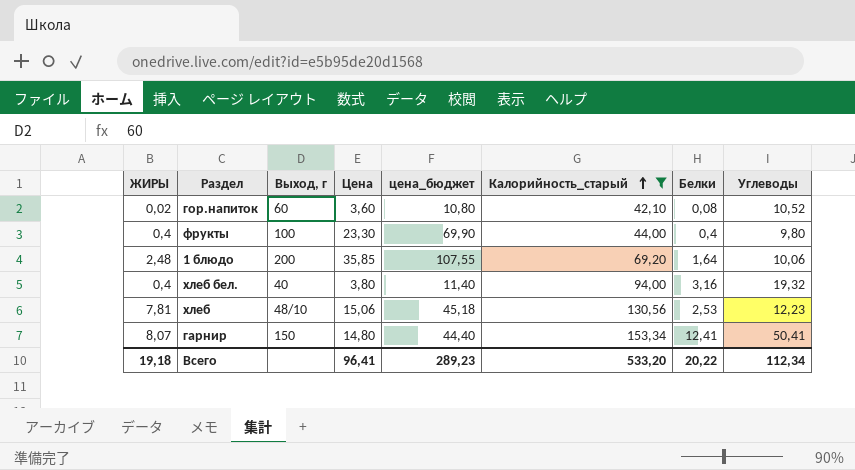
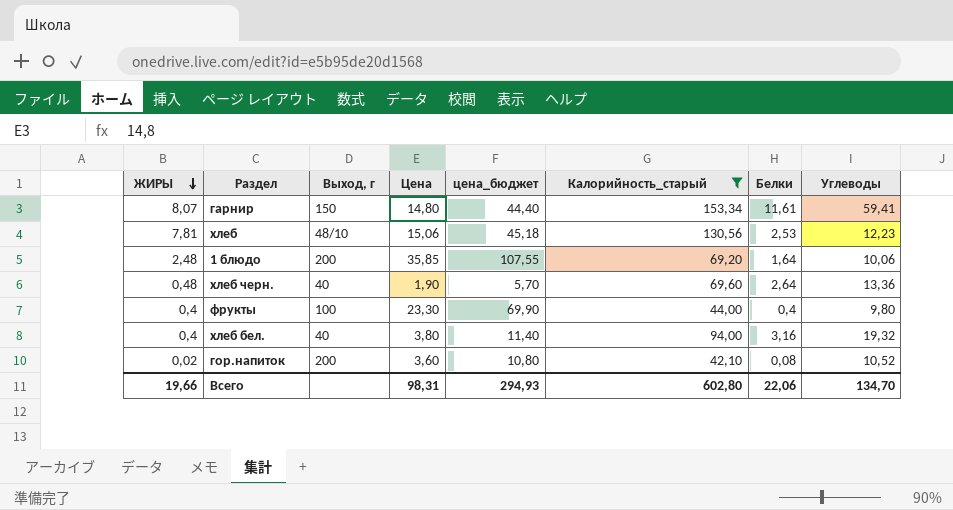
row order: Калорийность_старый ascending -> ЖИРЫ descending
гарнир | Белки: 12,41 -> 11,61
гарнир | Углеводы: 50,41 -> 59,41
row хлеб черн.: none -> 0,48 | 40 | 1,90 | 5,70 | 69,60 | 2,64 | 13,36
гор.напиток | Выход, г: 60 -> 200
Всего | ЖИРЫ: 19,18 -> 19,66
Всего | Цена: 96,41 -> 98,31
Всего | цена_бюджет: 289,23 -> 294,93
Всего | Калорийность_старый: 533,20 -> 602,80
Всего | Белки: 20,22 -> 22,06
Всего | Углеводы: 112,34 -> 134,70

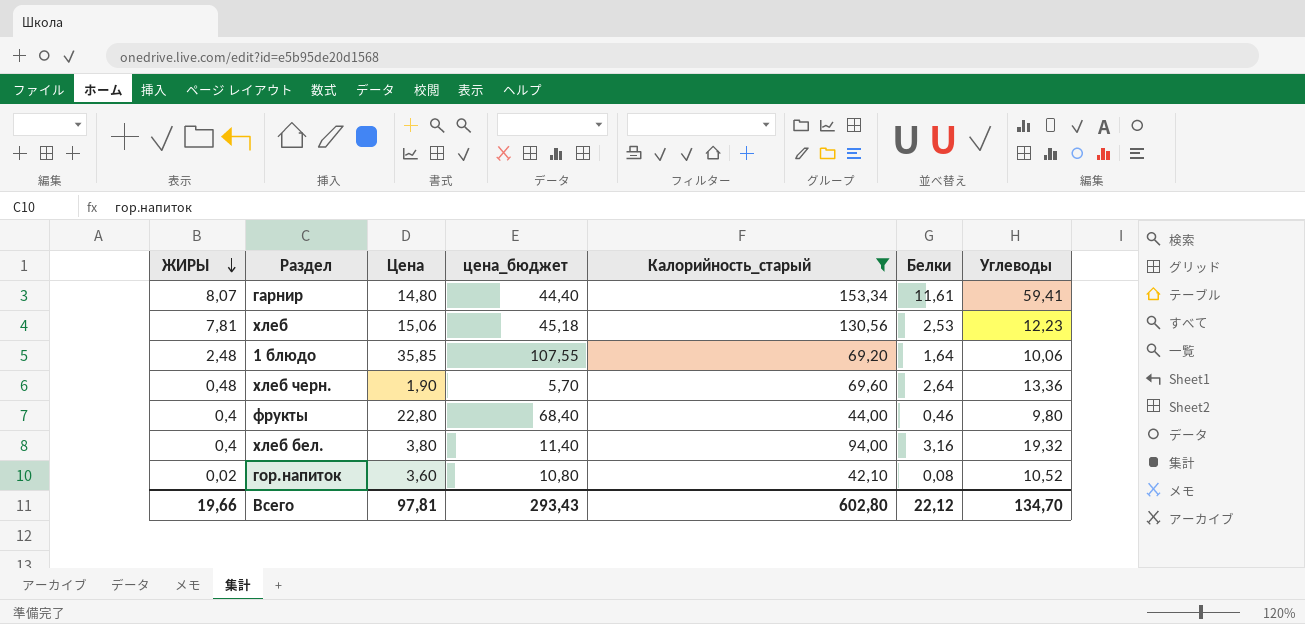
column Выход, г | position: 3 -> none
фрукты | Цена: 23,30 -> 22,80
фрукты | цена_бюджет: 69,90 -> 68,40
фрукты | Белки: 0,4 -> 0,46
Всего | Цена: 98,31 -> 97,81
Всего | цена_бюджет: 294,93 -> 293,43
Всего | Белки: 22,06 -> 22,12

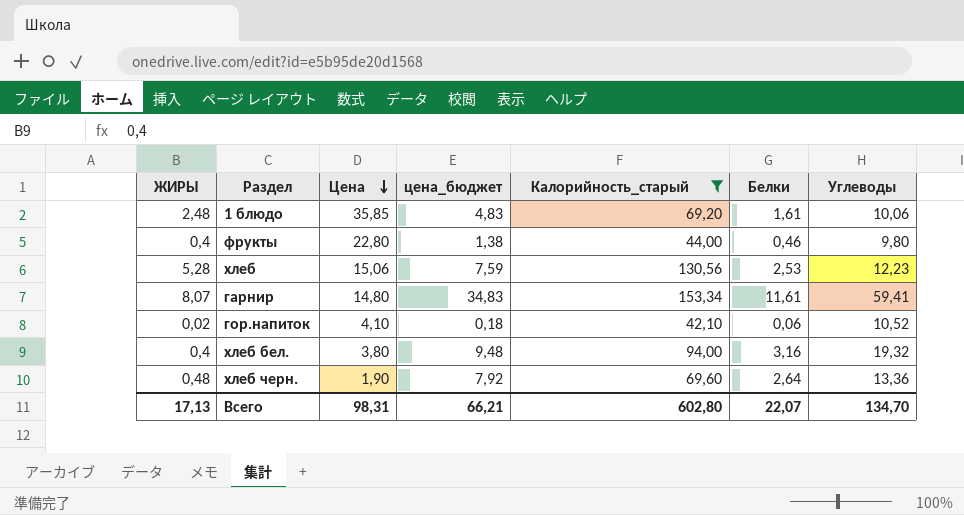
row order: ЖИРЫ descending -> Цена descending
column цена_бюджет | formula: [Цена] * 3 -> [Белки] * 3
1 блюдо | Белки: 1,64 -> 1,61
хлеб | ЖИРЫ: 7,81 -> 5,28
гор.напиток | Цена: 3,60 -> 4,10
гор.напиток | Белки: 0,08 -> 0,06
Всего | ЖИРЫ: 19,66 -> 17,13
Всего | Цена: 97,81 -> 98,31
Всего | цена_бюджет: 293,43 -> 66,21
Всего | Белки: 22,12 -> 22,07

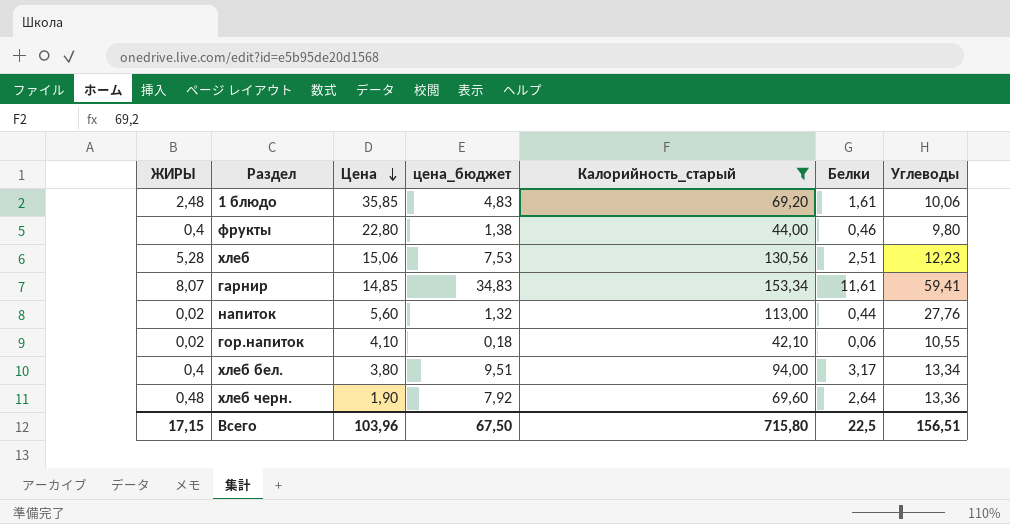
хлеб | цена_бюджет: 7,59 -> 7,53
хлеб | Белки: 2,53 -> 2,51
гарнир | Цена: 14,80 -> 14,85
row напиток: none -> 0,02 | 5,60 | 1,32 | 113,00 | 0,44 | 27,76
гор.напиток | Углеводы: 10,52 -> 10,55
хлеб бел. | цена_бюджет: 9,48 -> 9,51
хлеб бел. | Белки: 3,16 -> 3,17
хлеб бел. | Углеводы: 19,32 -> 13,34
Всего | ЖИРЫ: 17,13 -> 17,15
Всего | Цена: 98,31 -> 103,96
Всего | цена_бюджет: 66,21 -> 67,50
Всего | Калорийность_старый: 602,80 -> 715,80
Всего | Белки: 22,07 -> 22,5
Всего | Углеводы: 134,70 -> 156,51

